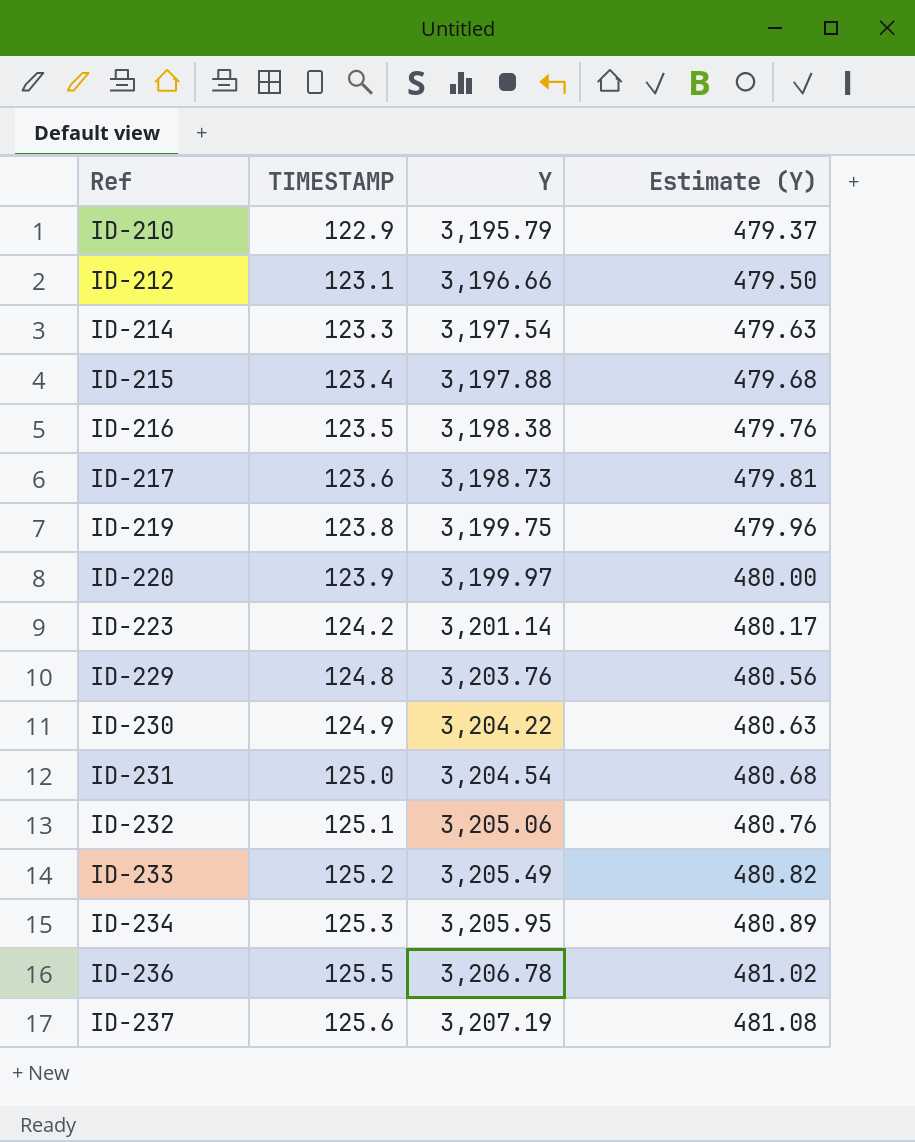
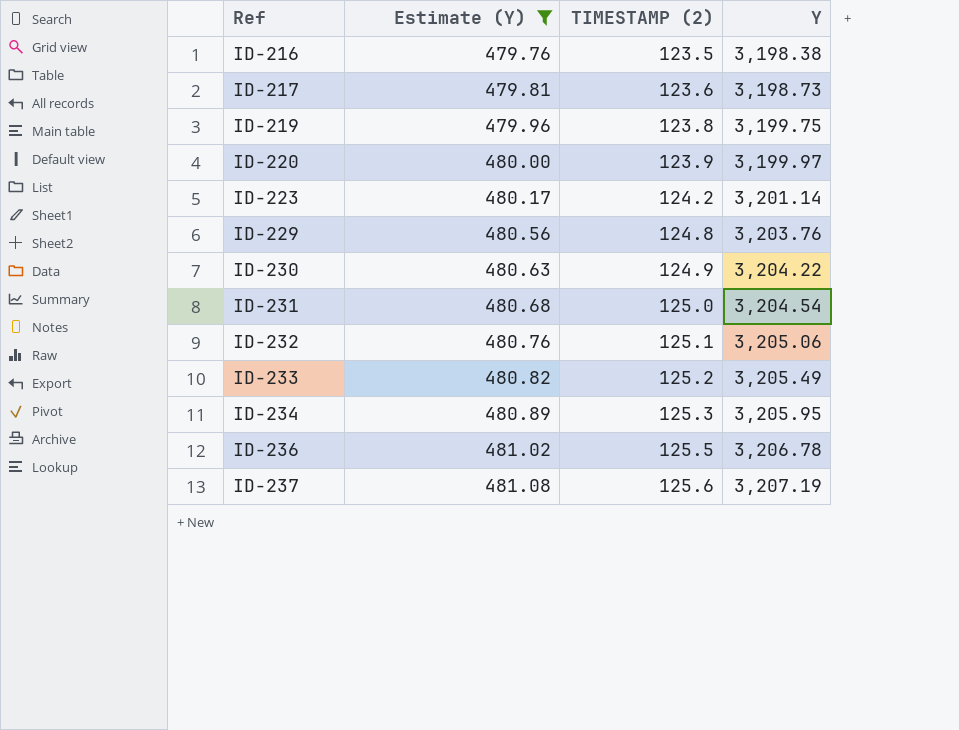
filter: none -> Estimate (Y) >= 479.76
column Estimate (Y) | position: 4 -> 2
column name: TIMESTAMP -> TIMESTAMP (2)

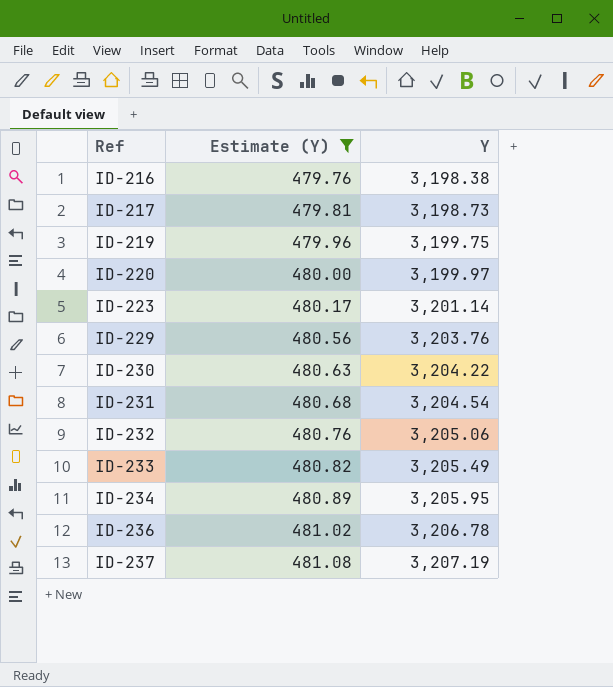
column TIMESTAMP (2) | position: 3 -> none

